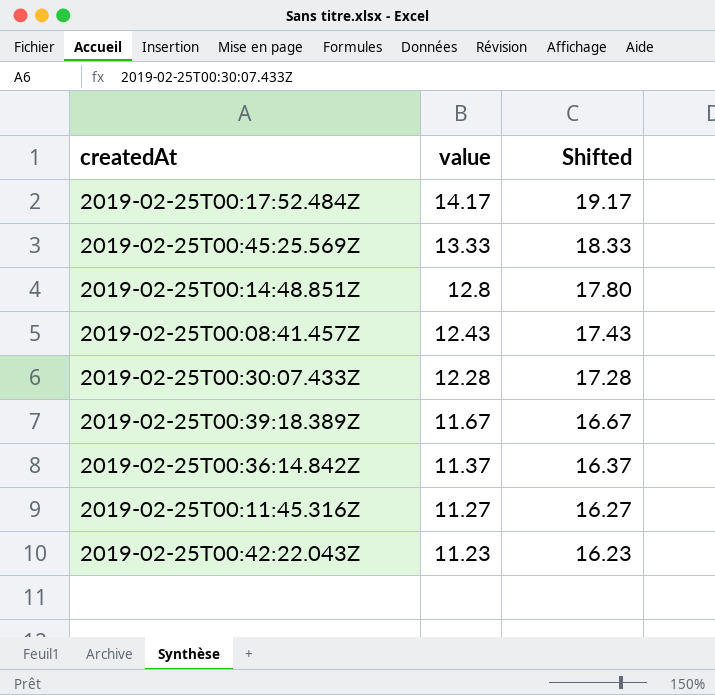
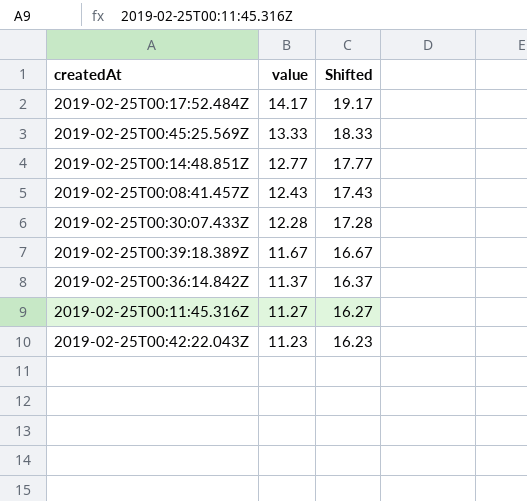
2019-02-25T00:14:48.851Z | value: 12.8 -> 12.77
2019-02-25T00:14:48.851Z | Shifted: 17.80 -> 17.77

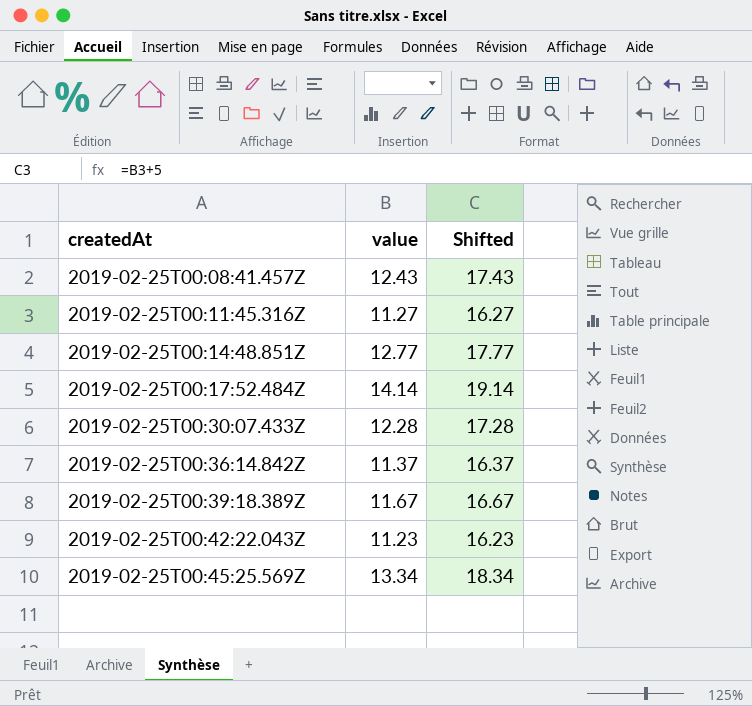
row order: value descending -> createdAt ascending
2019-02-25T00:17:52.484Z | value: 14.17 -> 14.14
2019-02-25T00:17:52.484Z | Shifted: 19.17 -> 19.14
2019-02-25T00:45:25.569Z | value: 13.33 -> 13.34
2019-02-25T00:45:25.569Z | Shifted: 18.33 -> 18.34

